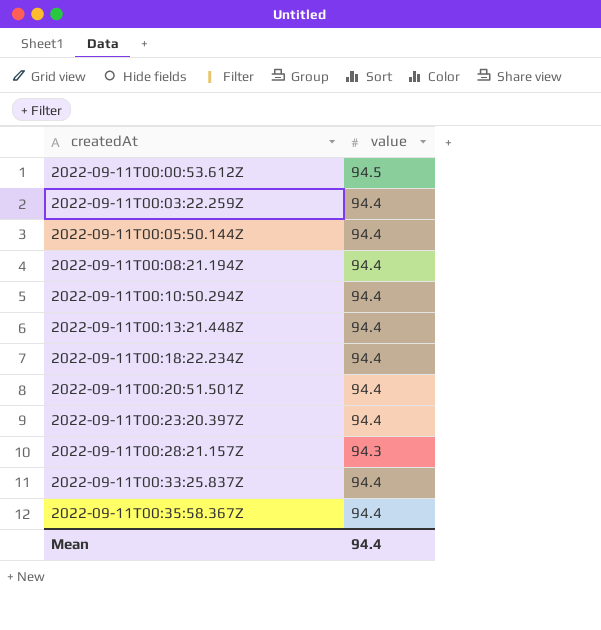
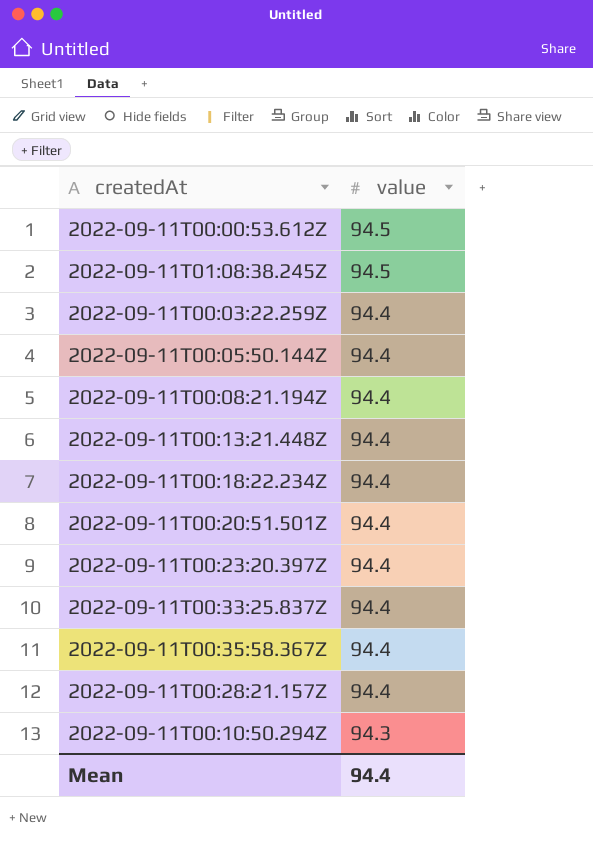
row order: createdAt ascending -> value descending
row 2022-09-11T01:08:38.245Z: none -> 94.5
2022-09-11T00:28:21.157Z | value: 94.3 -> 94.4
2022-09-11T00:10:50.294Z | value: 94.4 -> 94.3

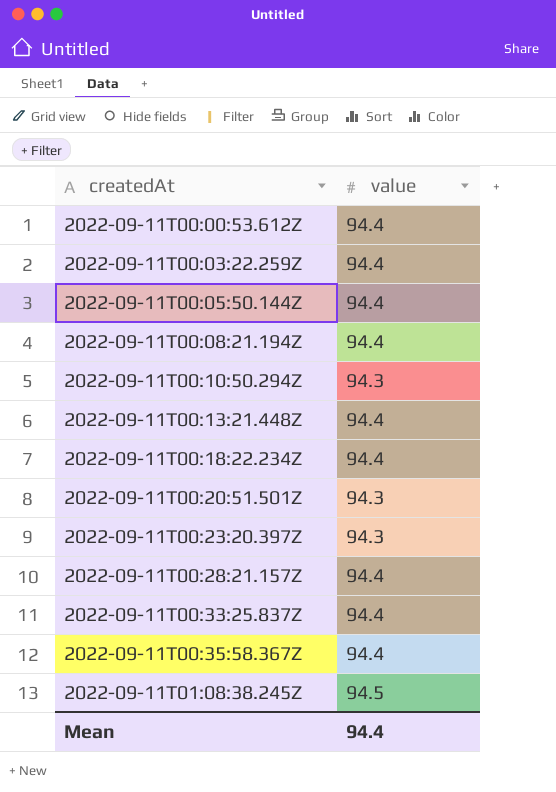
row order: value descending -> createdAt ascending
2022-09-11T00:00:53.612Z | value: 94.5 -> 94.4
2022-09-11T00:20:51.501Z | value: 94.4 -> 94.3
2022-09-11T00:23:20.397Z | value: 94.4 -> 94.3

